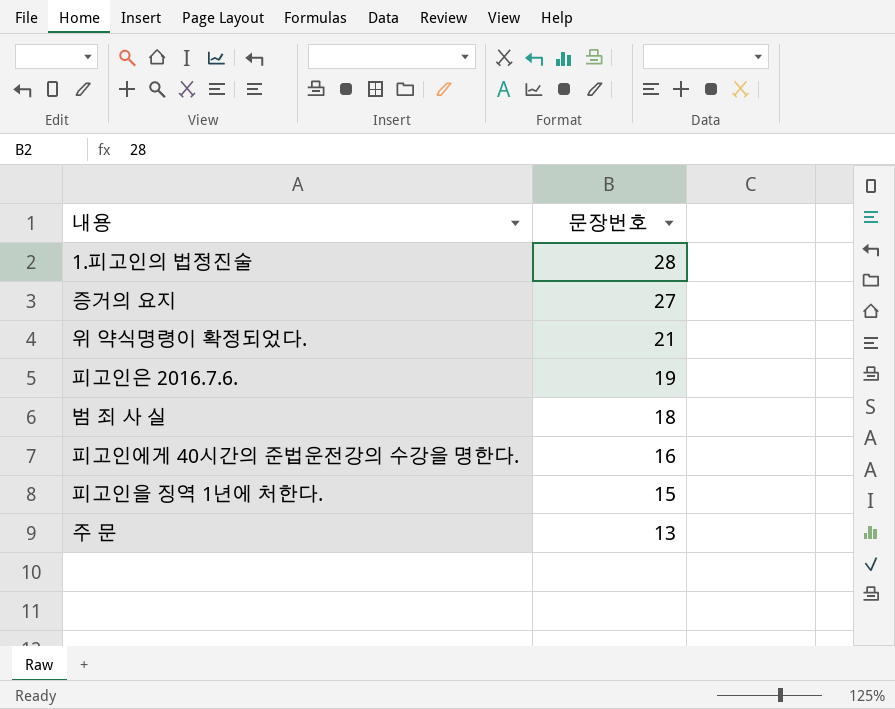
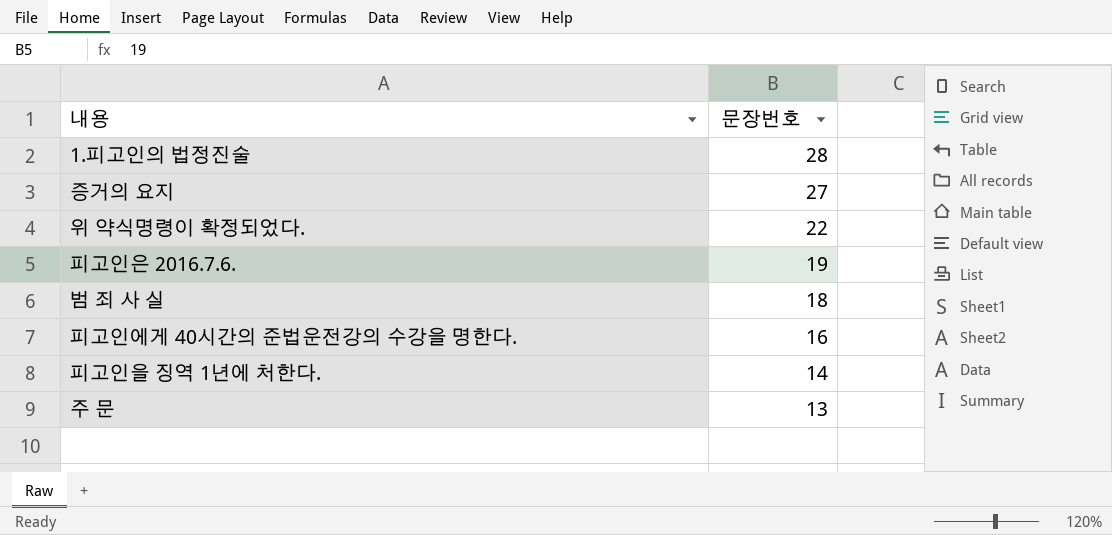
위 약식명령이 확정되었다. | 문장번호: 21 -> 22
피고인을 징역 1년에 처한다. | 문장번호: 15 -> 14

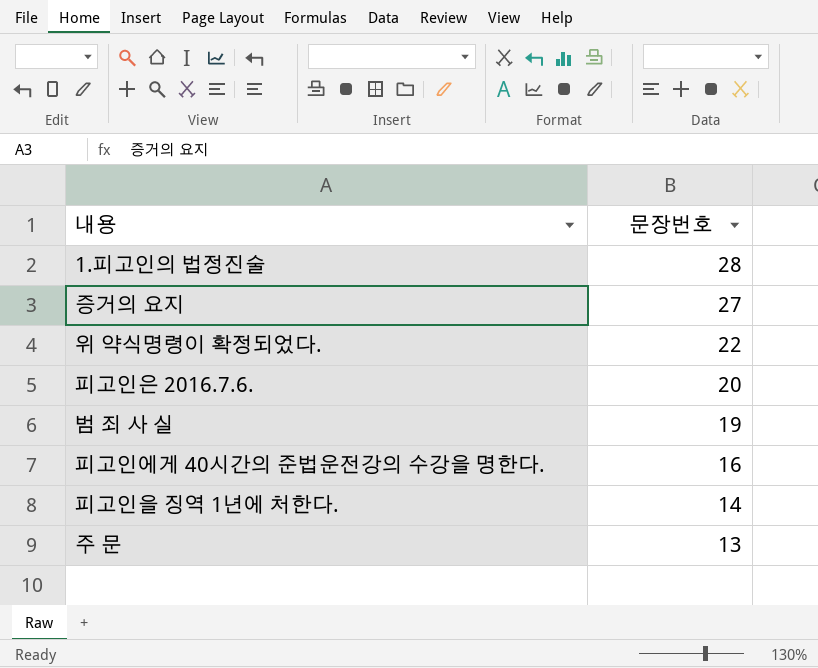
피고인은 2016.7.6. | 문장번호: 19 -> 20
범 죄 사 실 | 문장번호: 18 -> 19

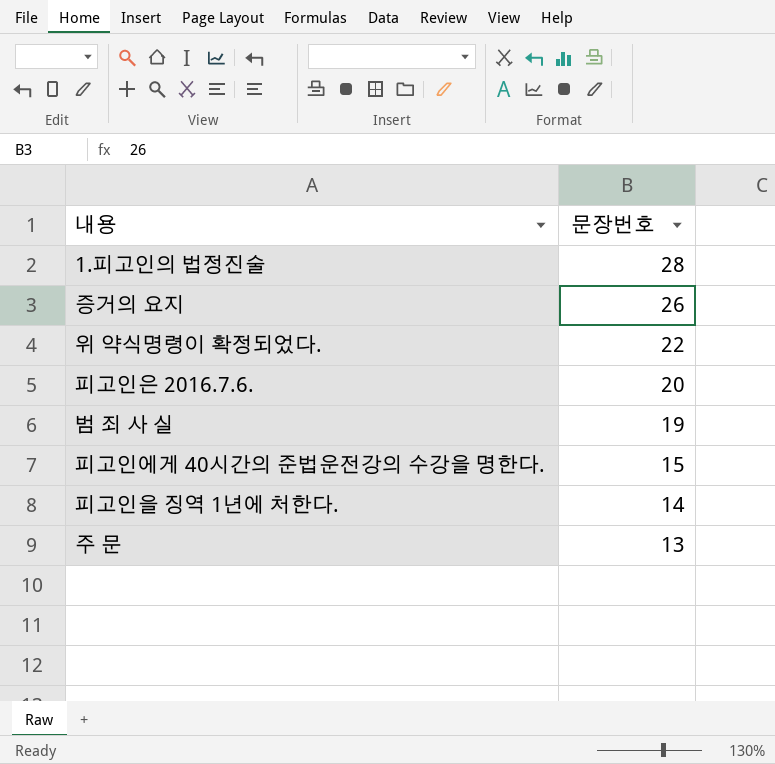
증거의 요지 | 문장번호: 27 -> 26
피고인에게 40시간의 준법운전강의 수강을 명한다. | 문장번호: 16 -> 15

